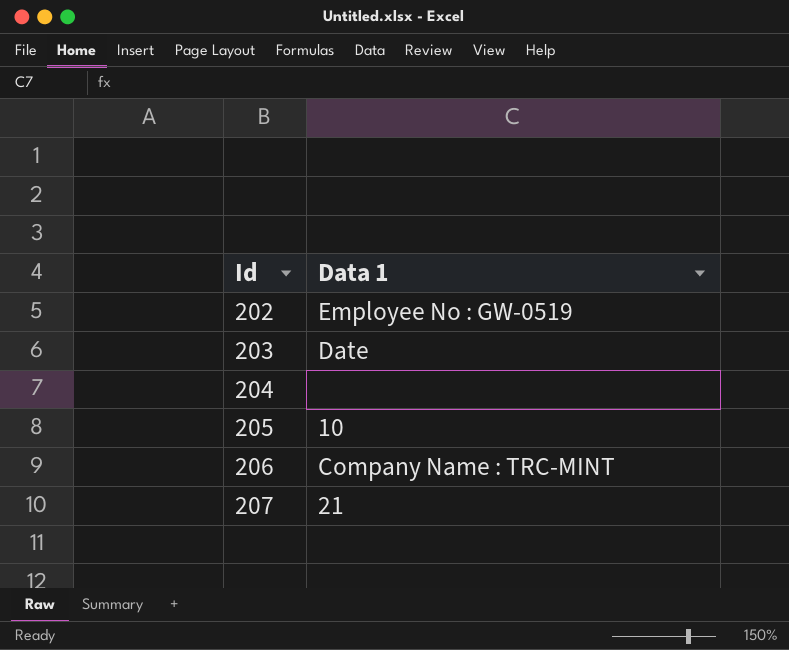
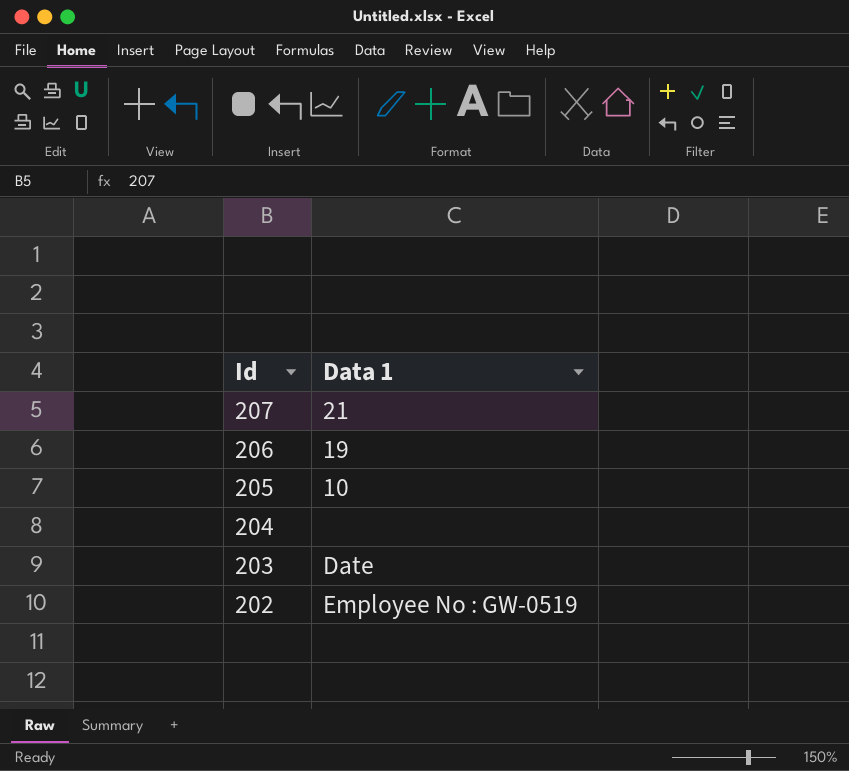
row order: Id ascending -> Id descending
206 | Data 1: Company Name : TRC-MINT -> 19

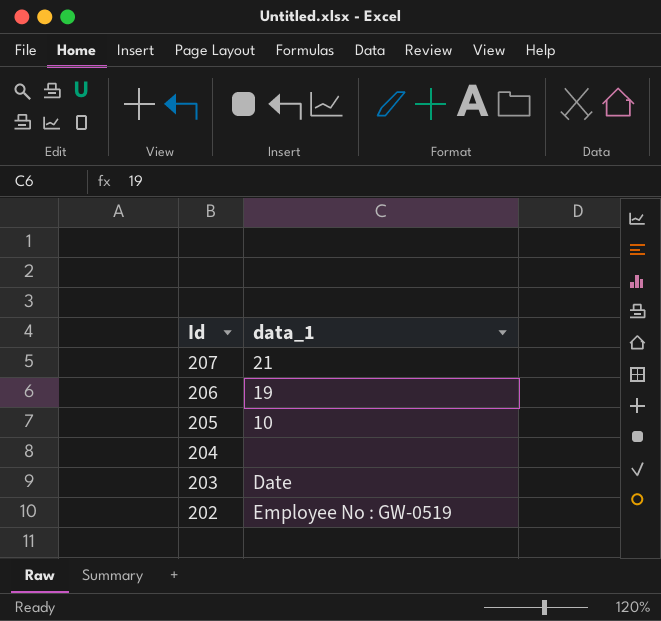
column name: Data 1 -> data_1

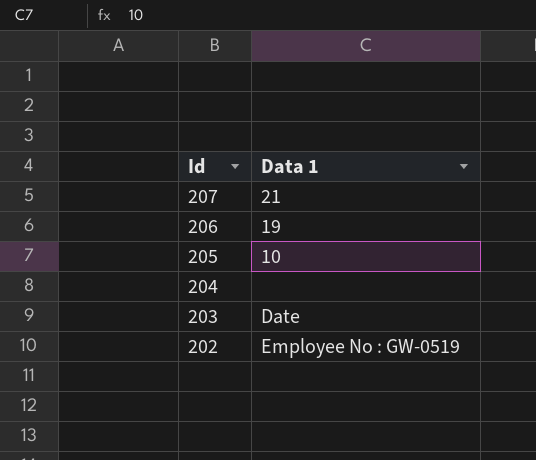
column name: data_1 -> Data 1

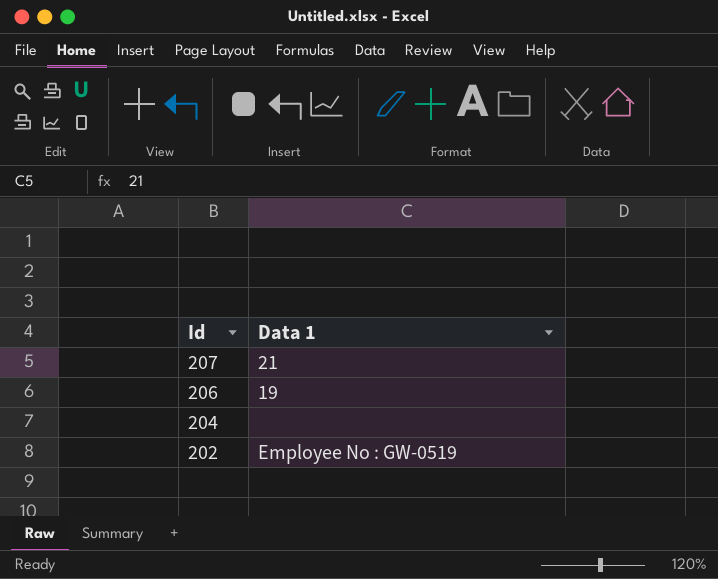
row 205: 10 -> none
row 203: Date -> none

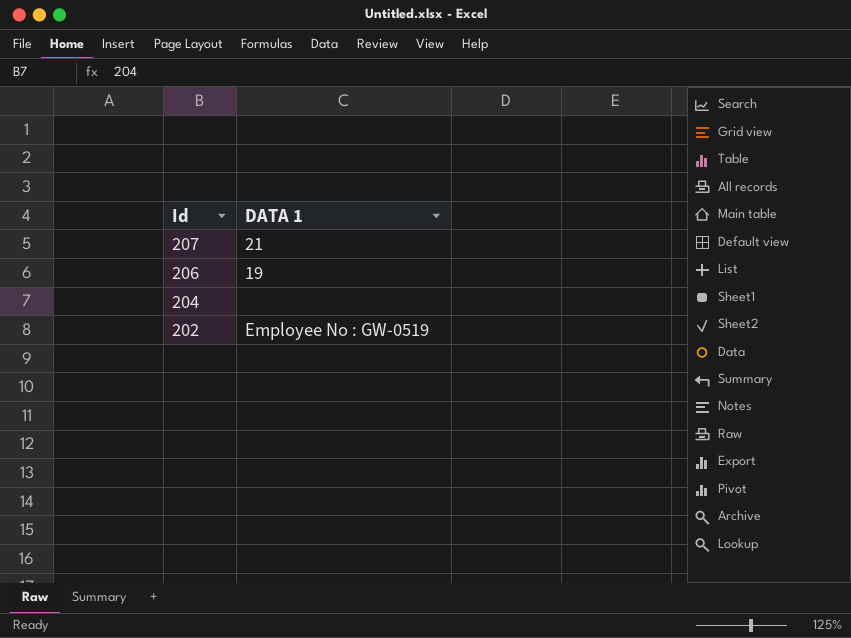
column name: Data 1 -> DATA 1

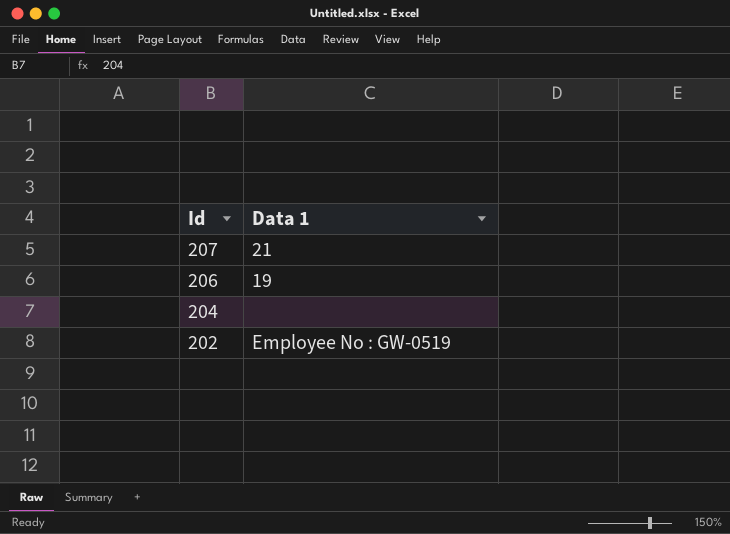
column name: DATA 1 -> Data 1

